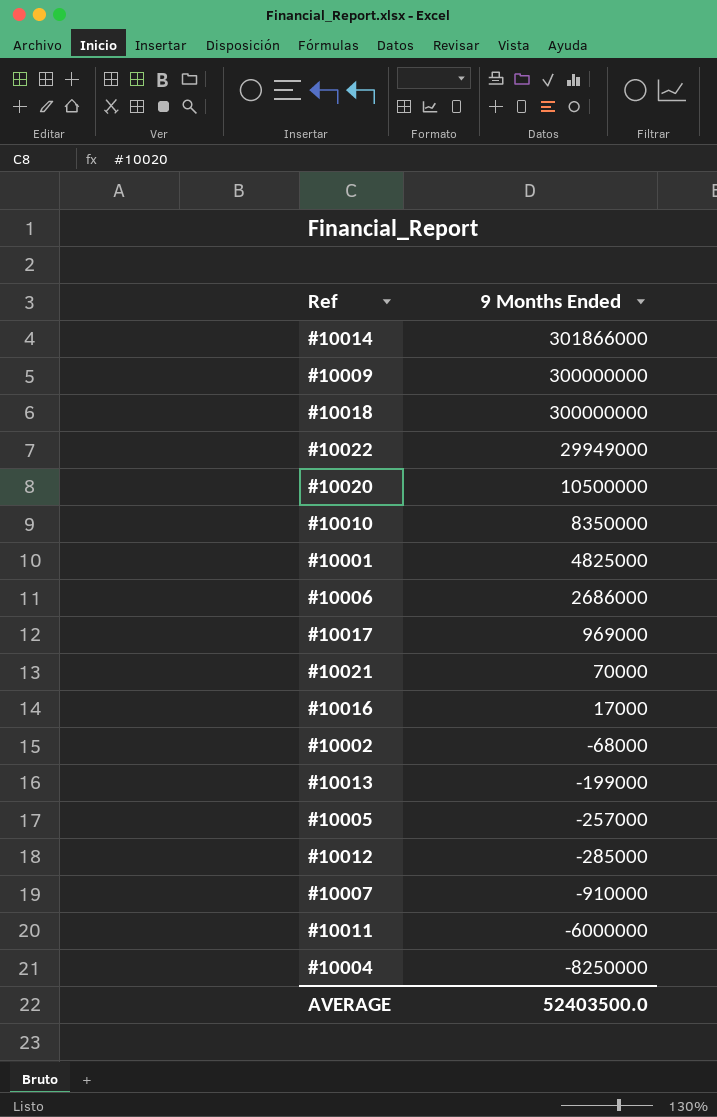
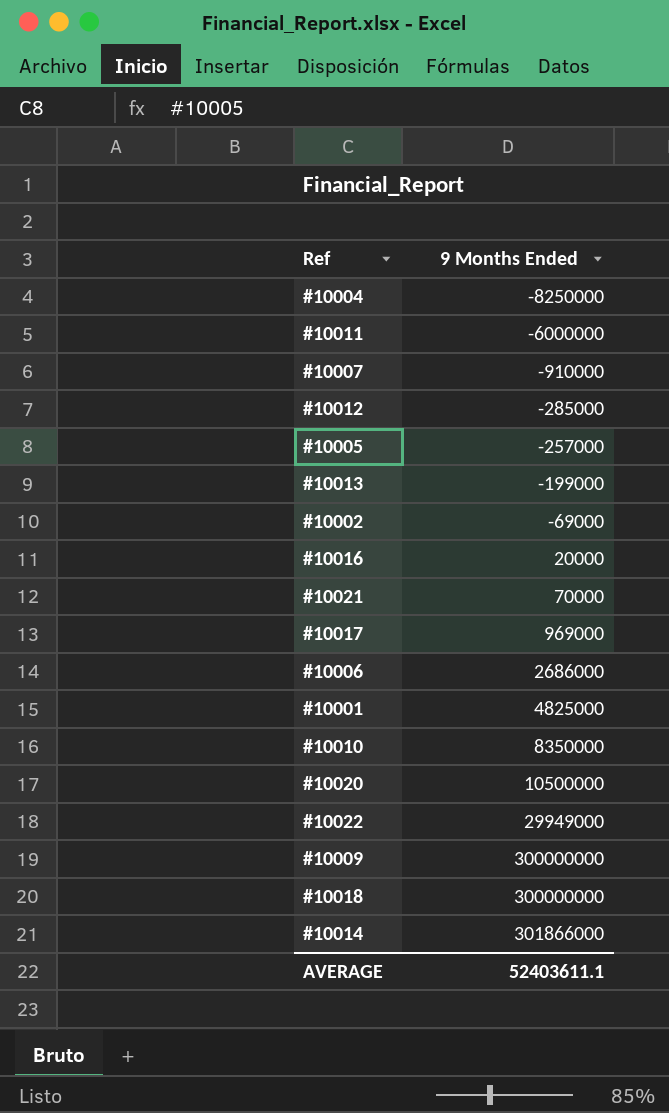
row order: 9 Months Ended descending -> 9 Months Ended ascending
#10002 | 9 Months Ended: -68000 -> -69000
#10016 | 9 Months Ended: 17000 -> 20000
AVERAGE | 9 Months Ended: 52403500.0 -> 52403611.1

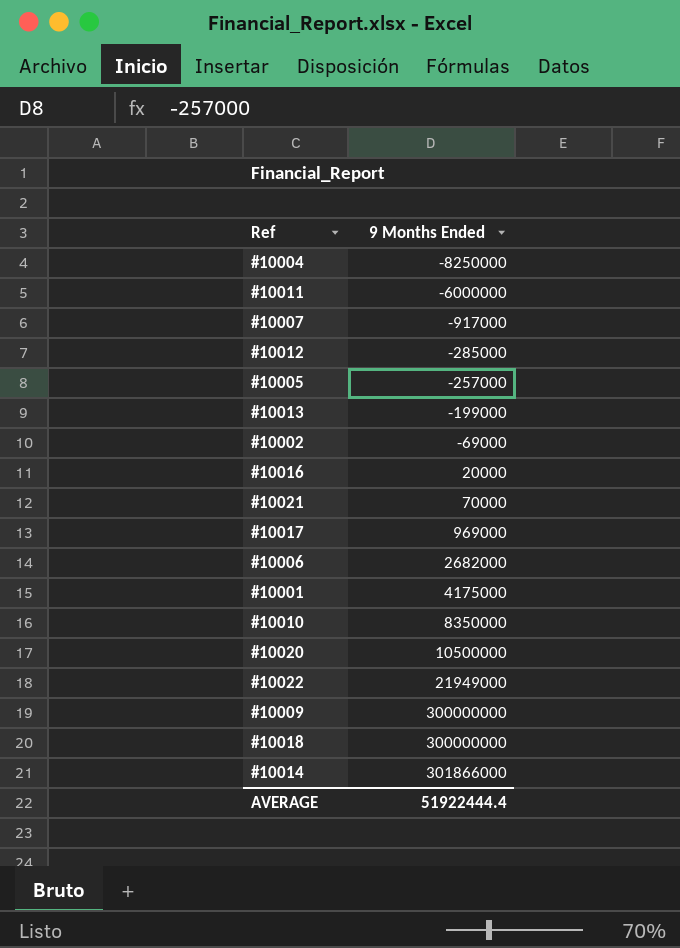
#10007 | 9 Months Ended: -910000 -> -917000
#10006 | 9 Months Ended: 2686000 -> 2682000
#10001 | 9 Months Ended: 4825000 -> 4175000
#10022 | 9 Months Ended: 29949000 -> 21949000
AVERAGE | 9 Months Ended: 52403611.1 -> 51922444.4

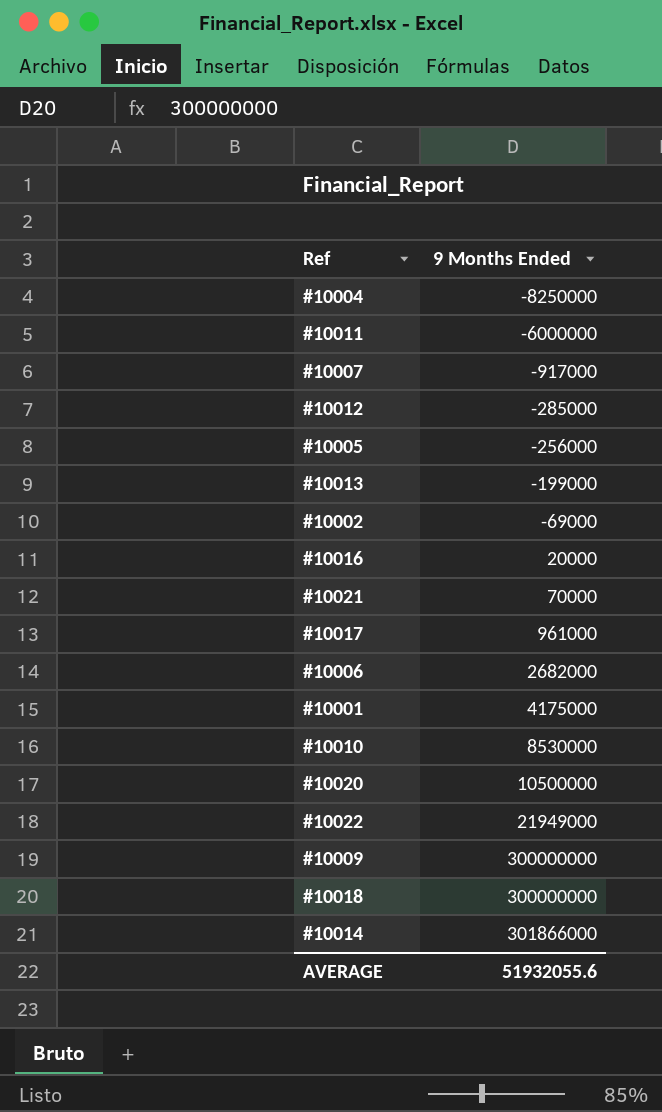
#10005 | 9 Months Ended: -257000 -> -256000
#10017 | 9 Months Ended: 969000 -> 961000
#10010 | 9 Months Ended: 8350000 -> 8530000
AVERAGE | 9 Months Ended: 51922444.4 -> 51932055.6

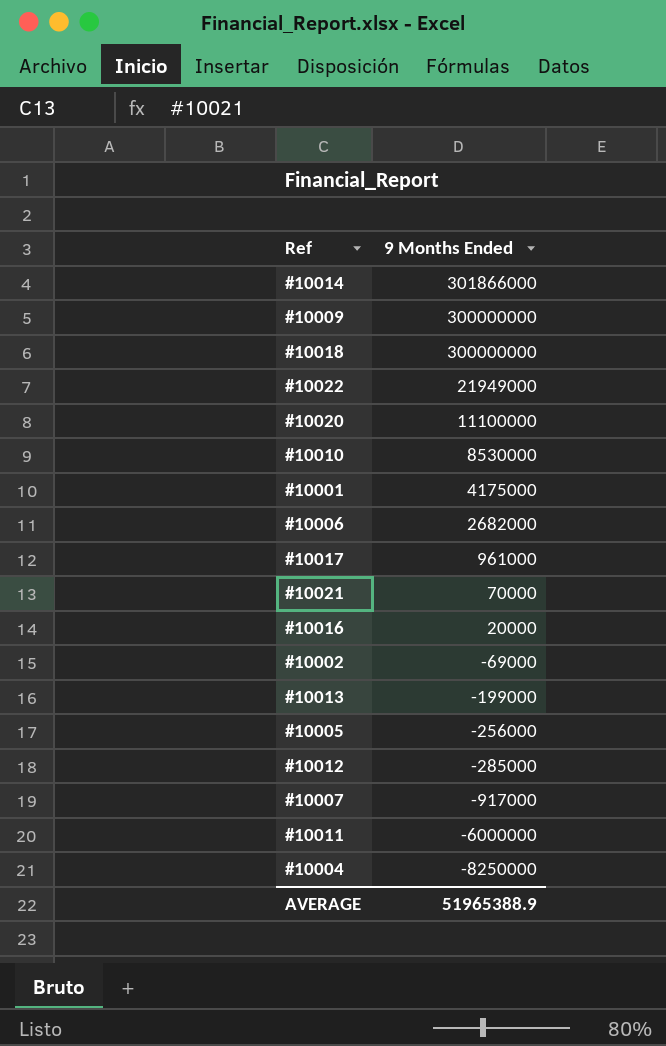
row order: 9 Months Ended ascending -> 9 Months Ended descending
#10020 | 9 Months Ended: 10500000 -> 11100000
AVERAGE | 9 Months Ended: 51932055.6 -> 51965388.9

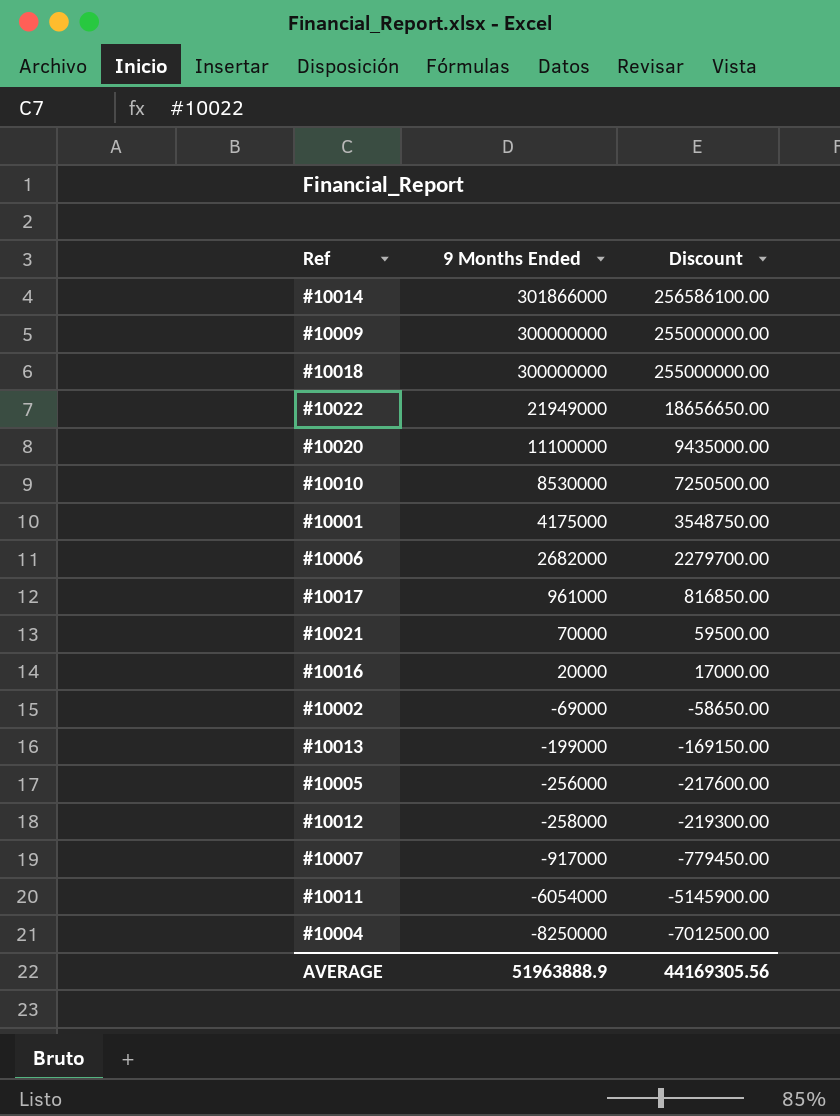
column Discount | formula: none -> [9 Months Ended] * 0.85
#10012 | 9 Months Ended: -285000 -> -258000
#10011 | 9 Months Ended: -6000000 -> -6054000
AVERAGE | 9 Months Ended: 51965388.9 -> 51963888.9

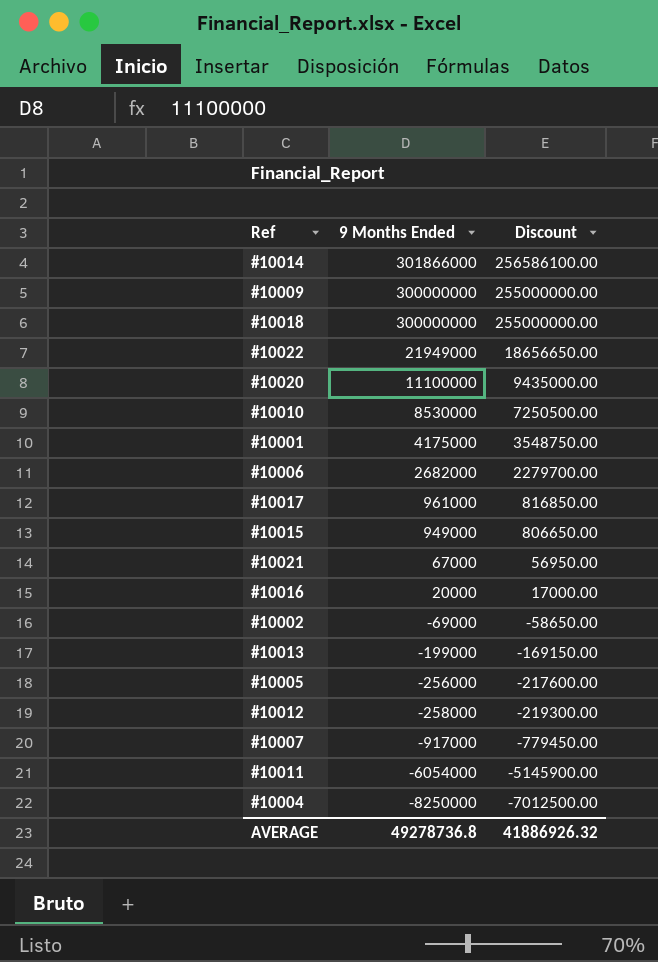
row #10015: none -> 949000 | 806650.00
#10021 | 9 Months Ended: 70000 -> 67000
#10021 | Discount: 59500.00 -> 56950.00
AVERAGE | 9 Months Ended: 51963888.9 -> 49278736.8
AVERAGE | Discount: 44169305.56 -> 41886926.32

